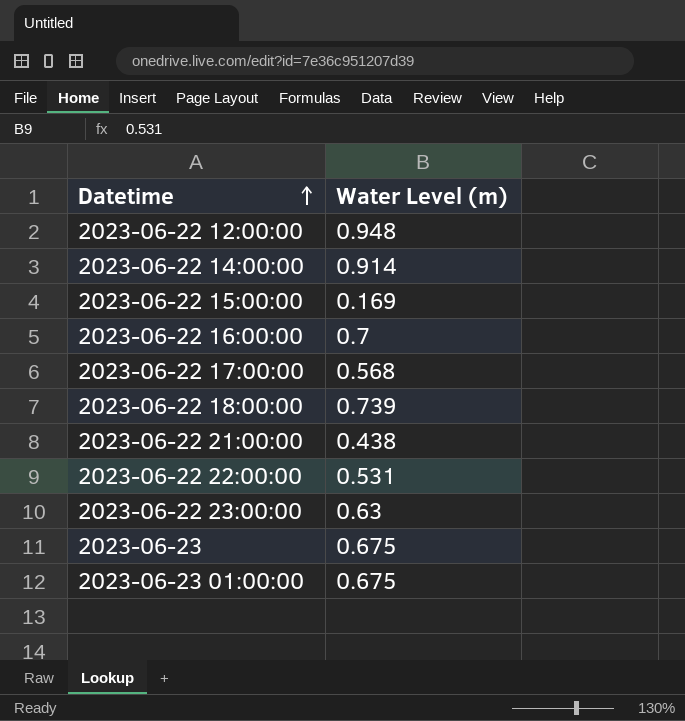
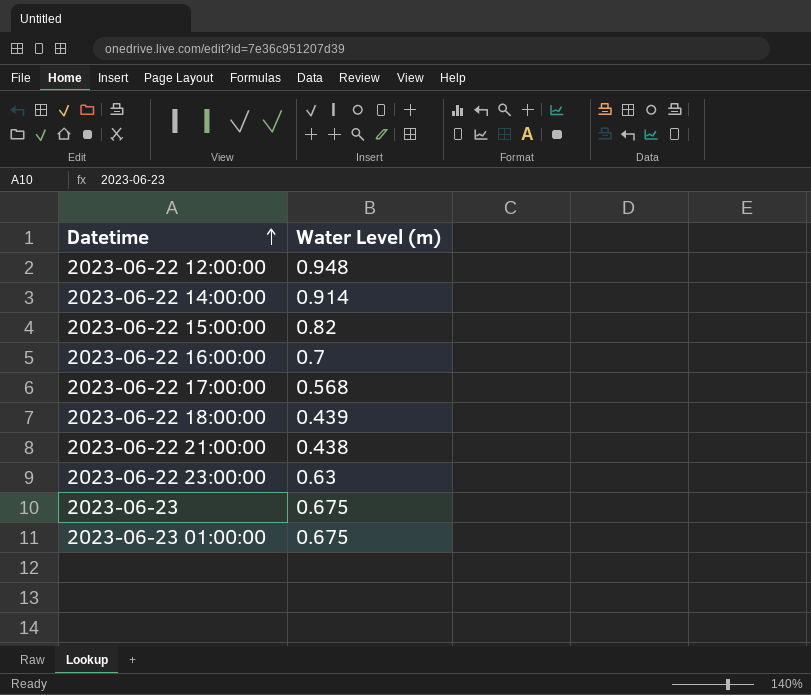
row 2023-06-22 22:00:00: 0.531 -> none
2023-06-22 15:00:00 | Water Level (m): 0.169 -> 0.82
2023-06-22 18:00:00 | Water Level (m): 0.739 -> 0.439

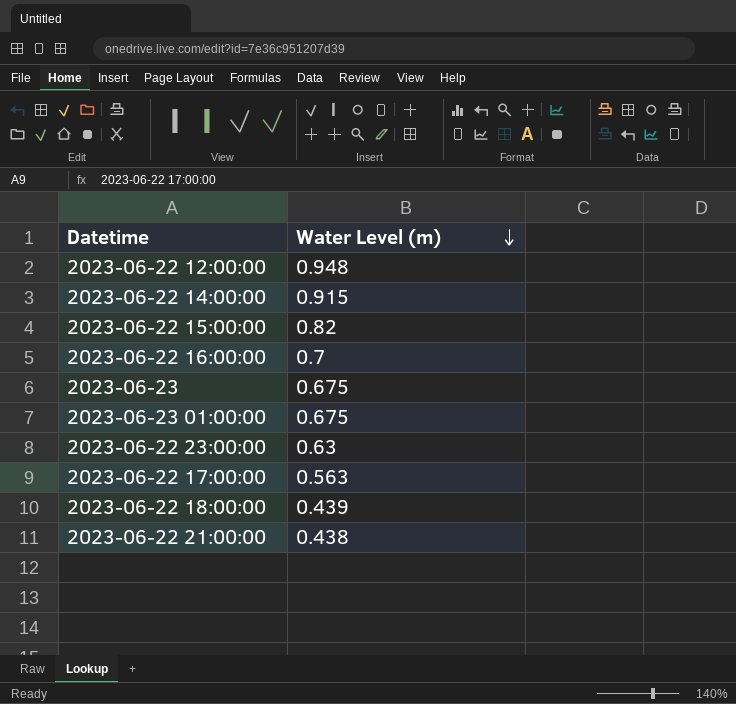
row order: Datetime ascending -> Water Level (m) descending
2023-06-22 14:00:00 | Water Level (m): 0.914 -> 0.915
2023-06-22 17:00:00 | Water Level (m): 0.568 -> 0.563

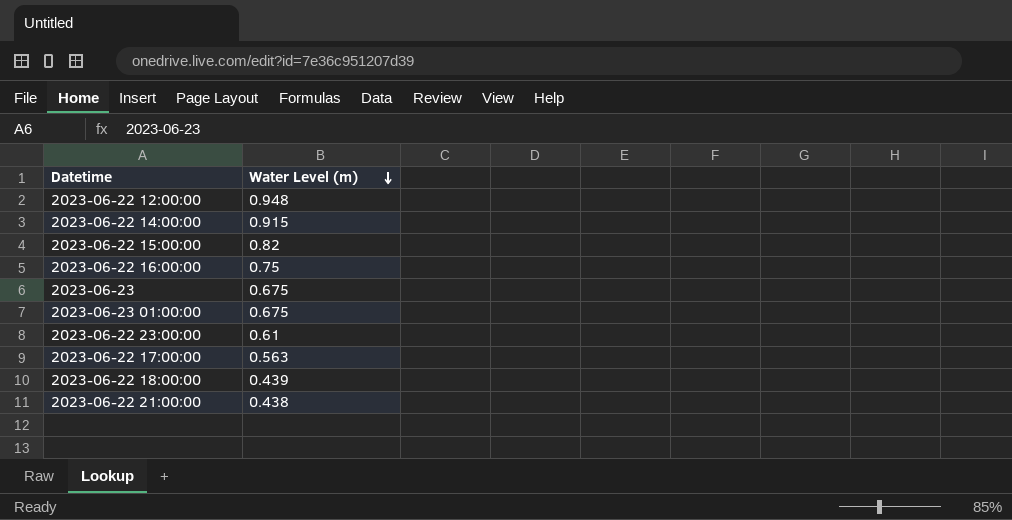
2023-06-22 16:00:00 | Water Level (m): 0.7 -> 0.75
2023-06-22 23:00:00 | Water Level (m): 0.63 -> 0.61

